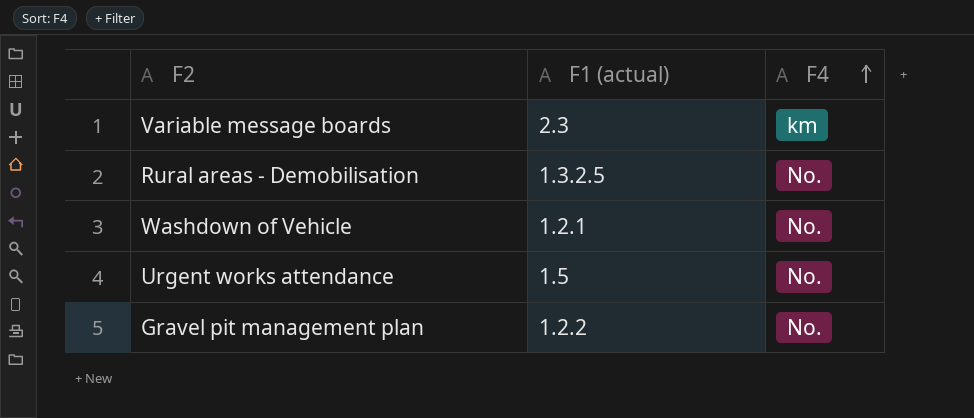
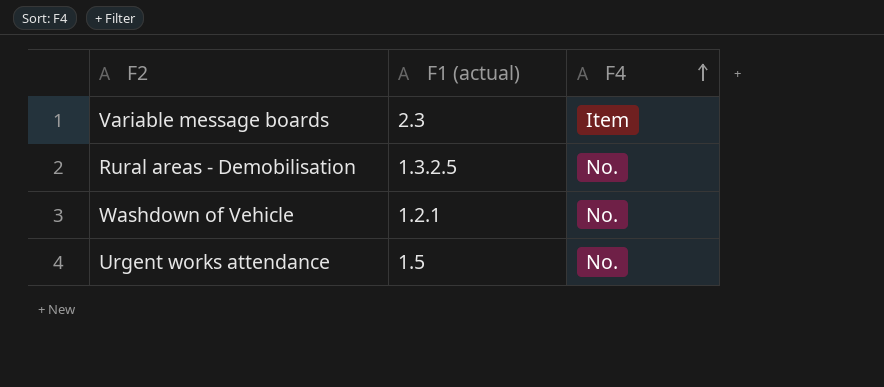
row Gravel pit management plan: 1.2.2 | No. -> none
Variable message boards | F4: km -> Item

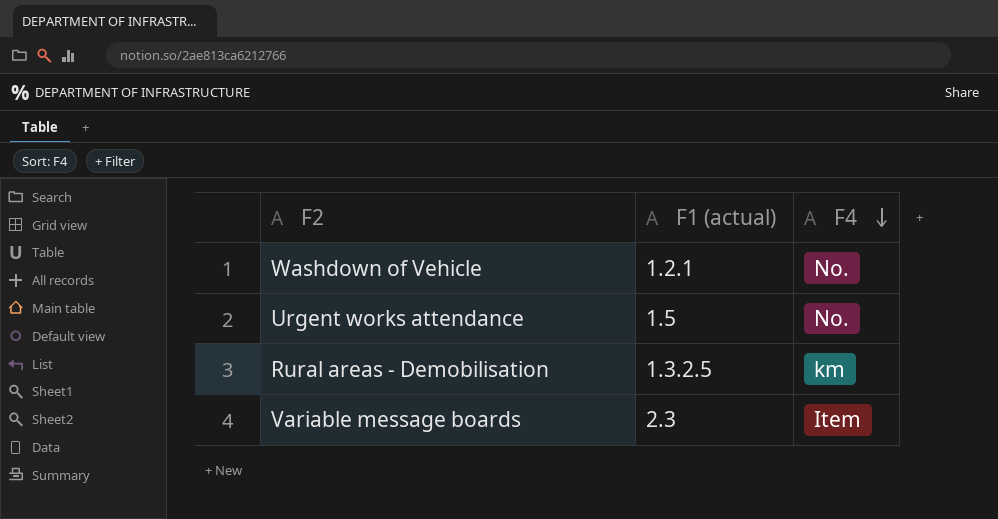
row order: F4 ascending -> F4 descending
Rural areas - Demobilisation | F4: No. -> km

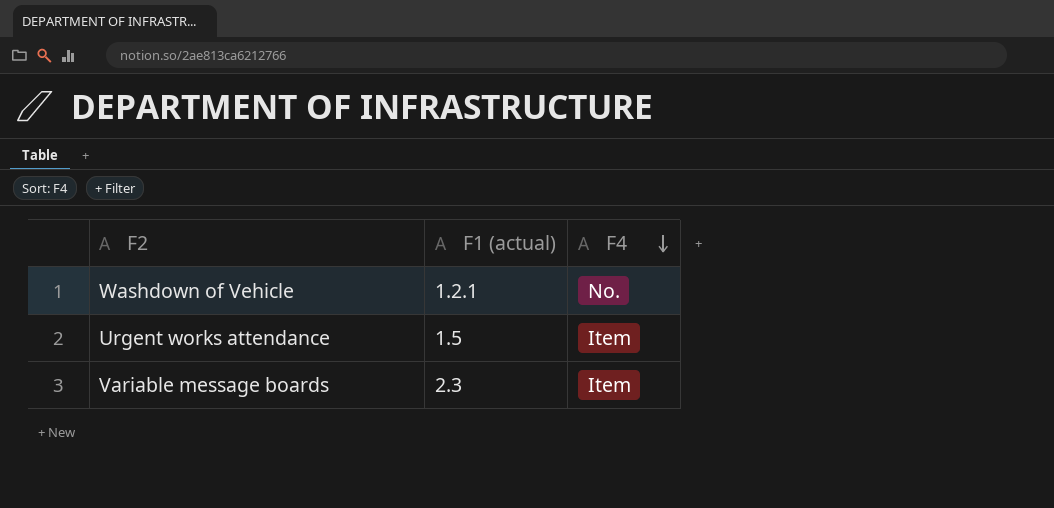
row Rural areas - Demobilisation: 1.3.2.5 | km -> none
Urgent works attendance | F4: No. -> Item

